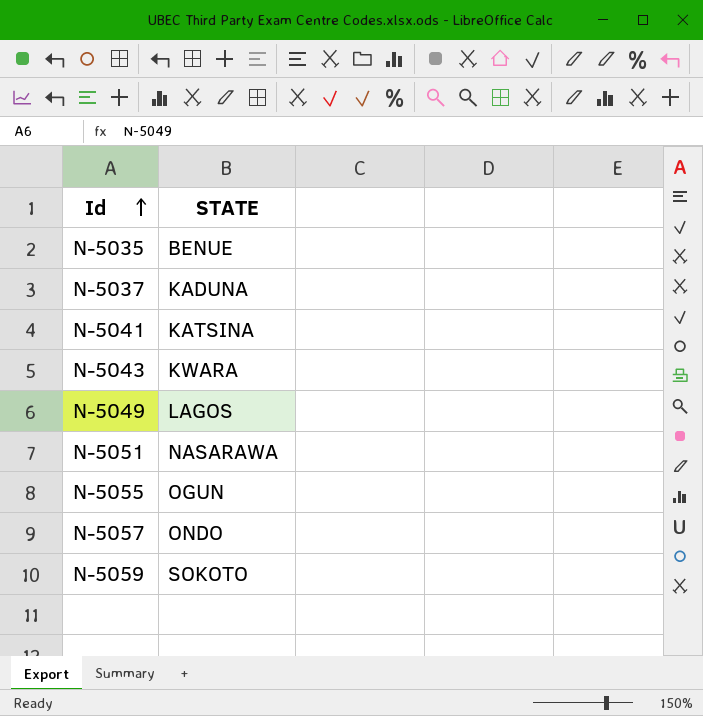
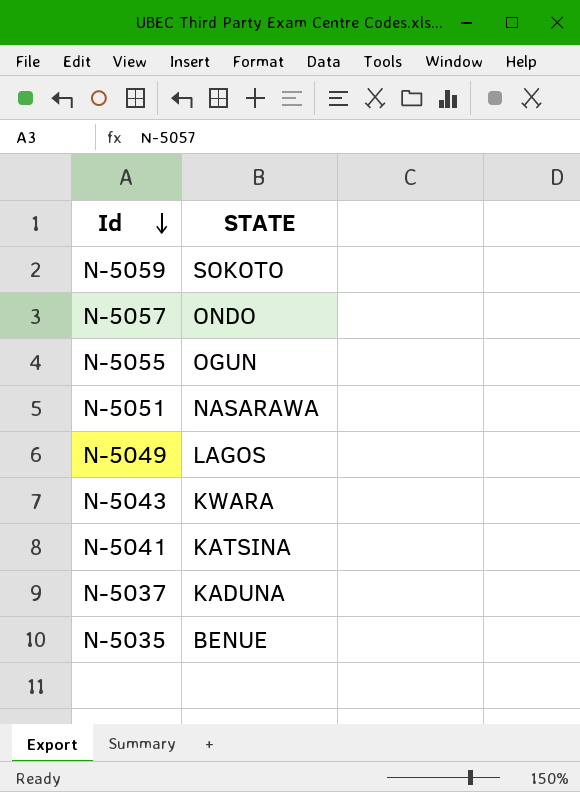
row order: Id ascending -> Id descending

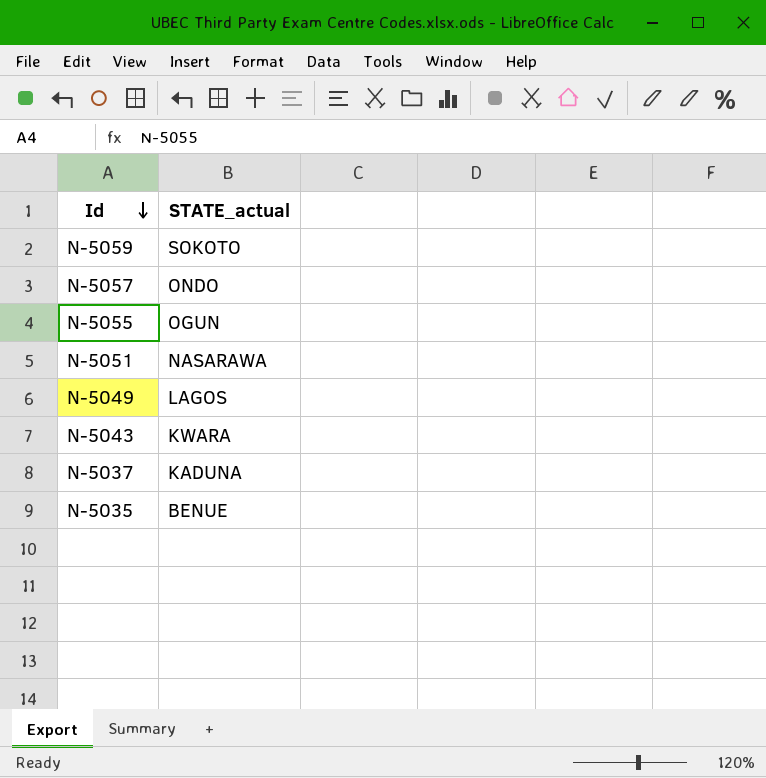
column name: STATE -> STATE_actual
row N-5041: KATSINA -> none

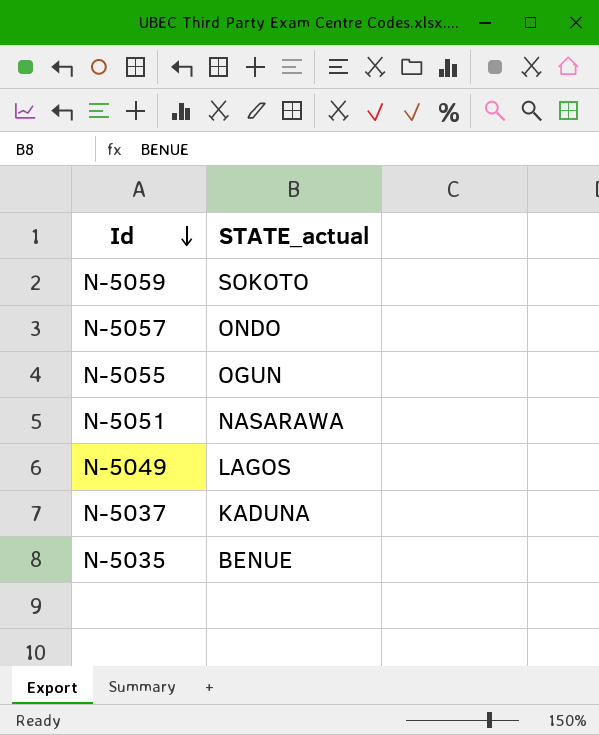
row N-5043: KWARA -> none

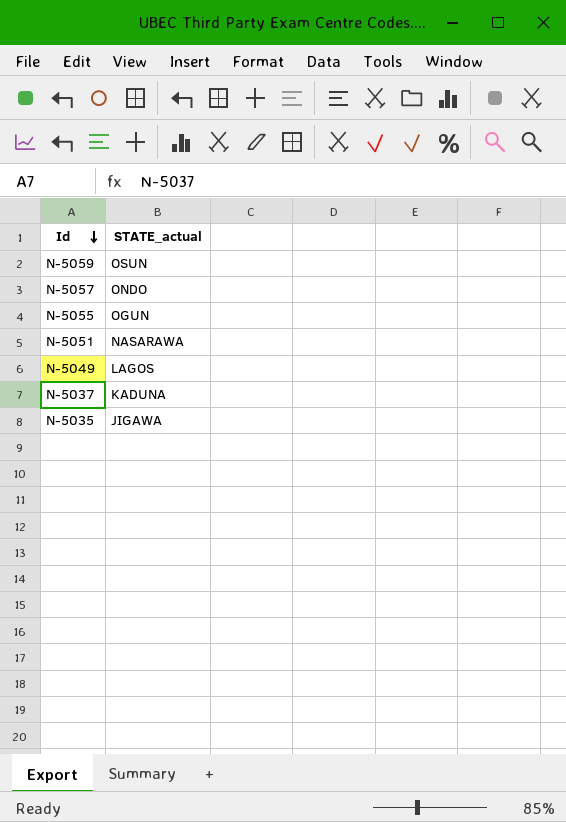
N-5059 | STATE_actual: SOKOTO -> OSUN
N-5035 | STATE_actual: BENUE -> JIGAWA

